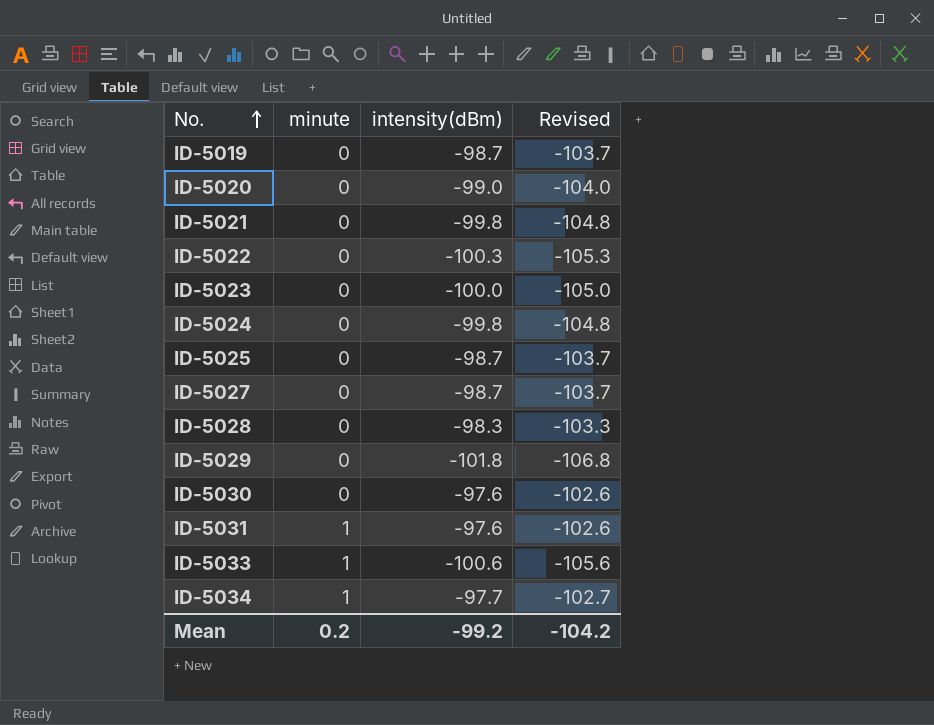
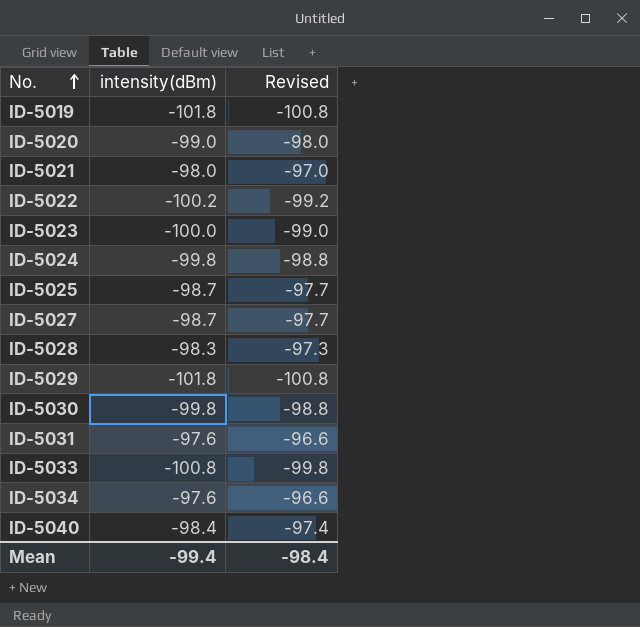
column minute | position: 2 -> none
column Revised | formula: [intensity(dBm)] - 5 -> [intensity(dBm)] + 1
ID-5019 | intensity(dBm): -98.7 -> -101.8
ID-5021 | intensity(dBm): -99.8 -> -98.0
ID-5022 | intensity(dBm): -100.3 -> -100.2
ID-5030 | intensity(dBm): -97.6 -> -99.8
ID-5033 | intensity(dBm): -100.6 -> -100.8
ID-5034 | intensity(dBm): -97.7 -> -97.6
row ID-5040: none -> -98.4 | -97.4
Mean | intensity(dBm): -99.2 -> -99.4
Mean | Revised: -104.2 -> -98.4

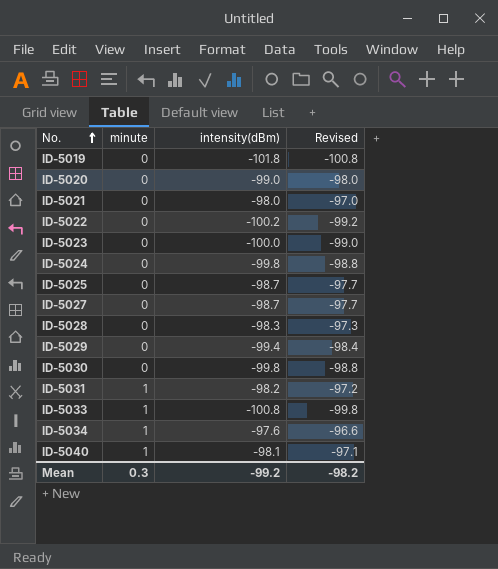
column minute | position: none -> 2
ID-5029 | intensity(dBm): -101.8 -> -99.4
ID-5029 | Revised: -100.8 -> -98.4
ID-5031 | intensity(dBm): -97.6 -> -98.2
ID-5031 | Revised: -96.6 -> -97.2
ID-5040 | intensity(dBm): -98.4 -> -98.1
ID-5040 | Revised: -97.4 -> -97.1
Mean | intensity(dBm): -99.4 -> -99.2
Mean | Revised: -98.4 -> -98.2

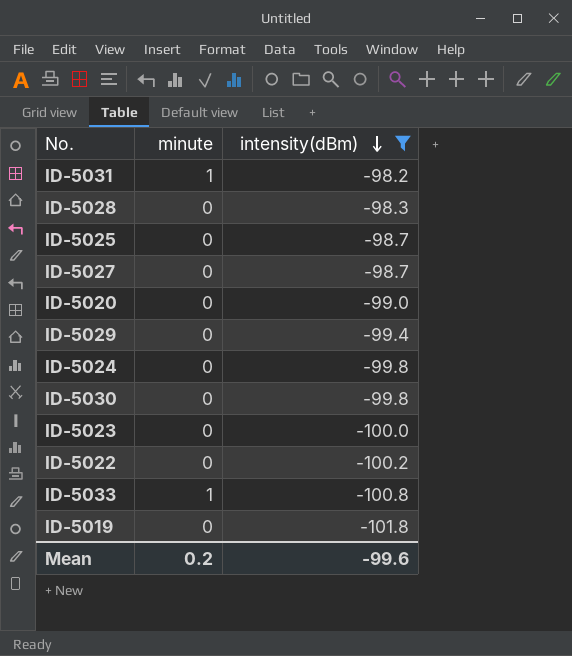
filter: none -> intensity(dBm) <= -98.2
row order: No. ascending -> intensity(dBm) descending
column Revised | formula: [intensity(dBm)] + 1 -> none
Mean | minute: 0.3 -> 0.2
Mean | intensity(dBm): -99.2 -> -99.6

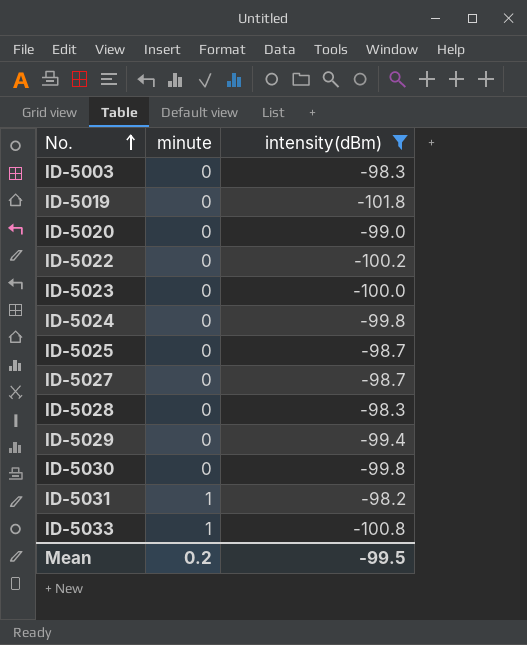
row order: intensity(dBm) descending -> No. ascending
row ID-5003: none -> 0 | -98.3
Mean | intensity(dBm): -99.6 -> -99.5

